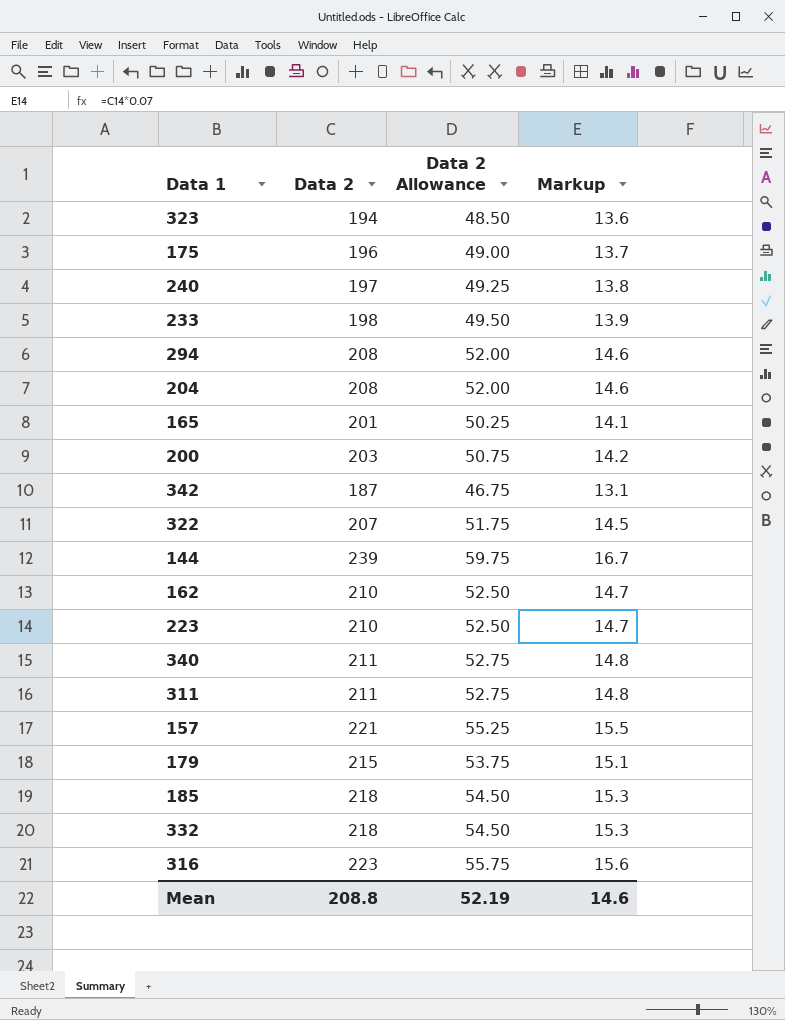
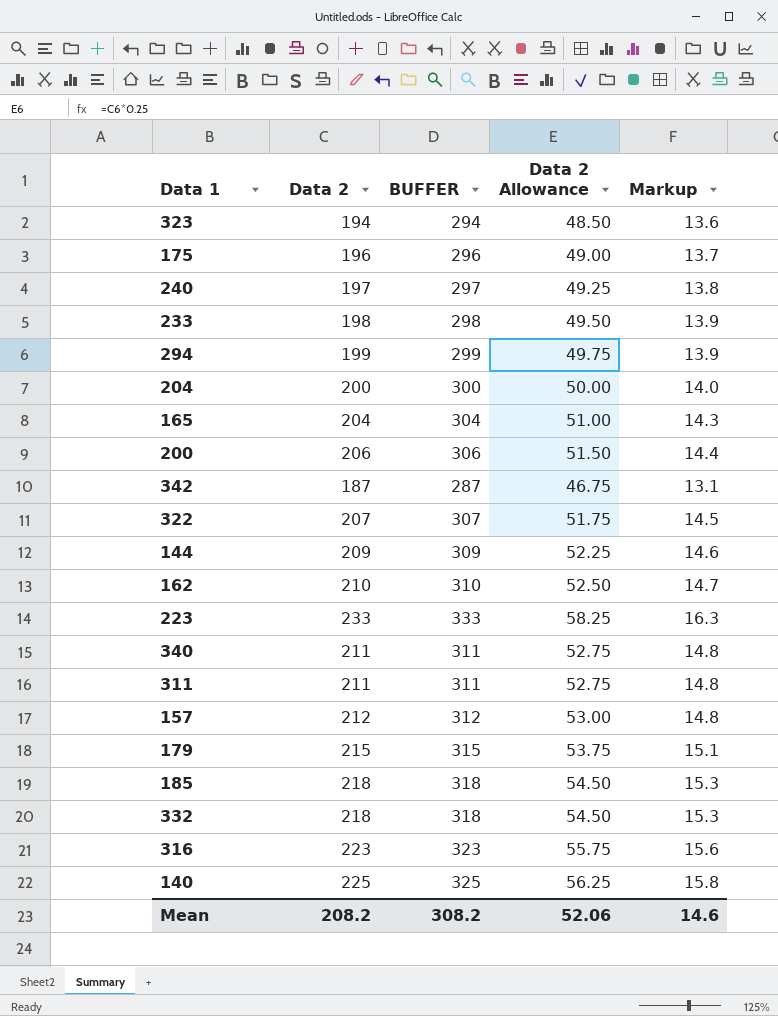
column BUFFER | formula: none -> [Data 2] + 100
294 | Data 2: 208 -> 199
294 | Data 2 Allowance: 52.00 -> 49.75
294 | Markup: 14.6 -> 13.9
204 | Data 2: 208 -> 200
204 | Data 2 Allowance: 52.00 -> 50.00
204 | Markup: 14.6 -> 14.0
165 | Data 2: 201 -> 204
165 | Data 2 Allowance: 50.25 -> 51.00
165 | Markup: 14.1 -> 14.3
200 | Data 2: 203 -> 206
200 | Data 2 Allowance: 50.75 -> 51.50
200 | Markup: 14.2 -> 14.4
144 | Data 2: 239 -> 209
144 | Data 2 Allowance: 59.75 -> 52.25
144 | Markup: 16.7 -> 14.6
223 | Data 2: 210 -> 233
223 | Data 2 Allowance: 52.50 -> 58.25
223 | Markup: 14.7 -> 16.3
157 | Data 2: 221 -> 212
157 | Data 2 Allowance: 55.25 -> 53.00
157 | Markup: 15.5 -> 14.8
row 140: none -> 225 | 325 | 56.25 | 15.8
Mean | Data 2: 208.8 -> 208.2
Mean | Data 2 Allowance: 52.19 -> 52.06

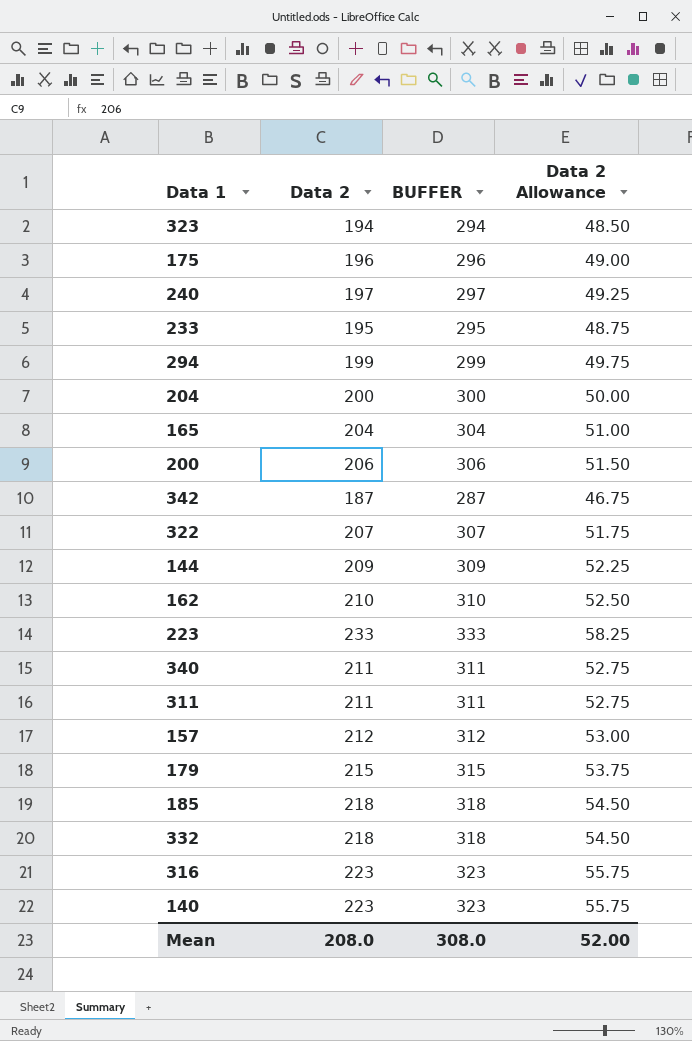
column Markup | formula: [Data 2] * 0.07 -> none
233 | Data 2: 198 -> 195
233 | BUFFER: 298 -> 295
233 | Data 2 Allowance: 49.50 -> 48.75
140 | Data 2: 225 -> 223
140 | BUFFER: 325 -> 323
140 | Data 2 Allowance: 56.25 -> 55.75
Mean | Data 2: 208.2 -> 208.0
Mean | BUFFER: 308.2 -> 308.0
Mean | Data 2 Allowance: 52.06 -> 52.00

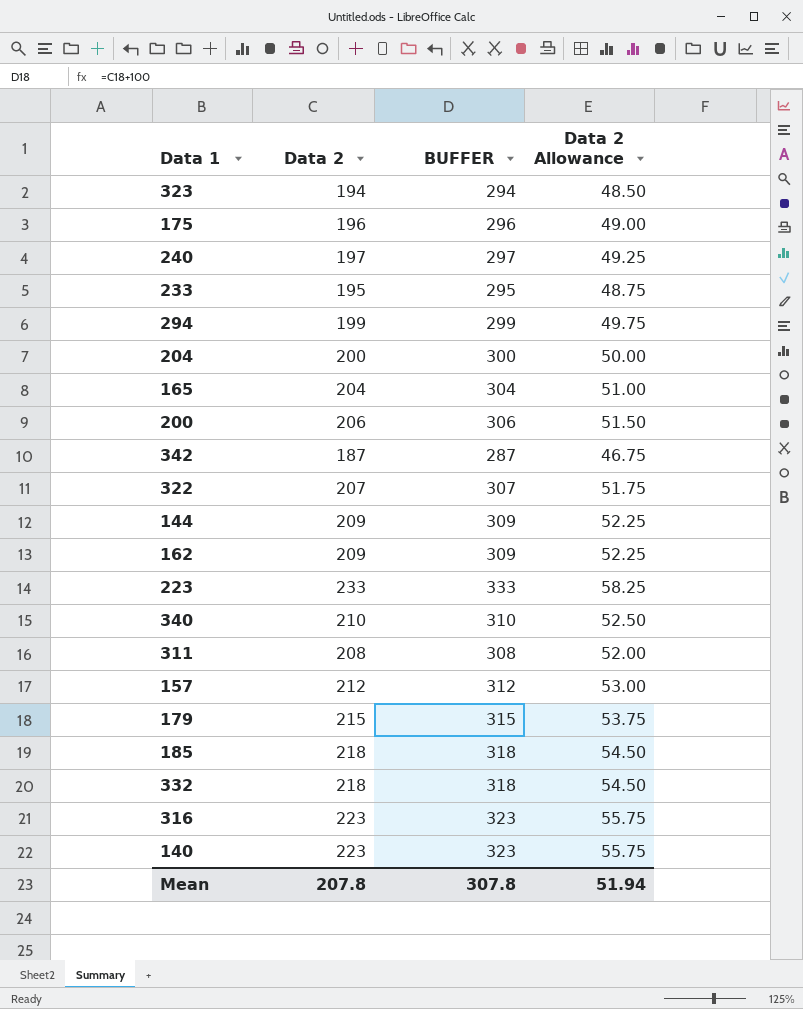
162 | Data 2: 210 -> 209
162 | BUFFER: 310 -> 309
162 | Data 2 Allowance: 52.50 -> 52.25
340 | Data 2: 211 -> 210
340 | BUFFER: 311 -> 310
340 | Data 2 Allowance: 52.75 -> 52.50
311 | Data 2: 211 -> 208
311 | BUFFER: 311 -> 308
311 | Data 2 Allowance: 52.75 -> 52.00
Mean | Data 2: 208.0 -> 207.8
Mean | BUFFER: 308.0 -> 307.8
Mean | Data 2 Allowance: 52.00 -> 51.94

